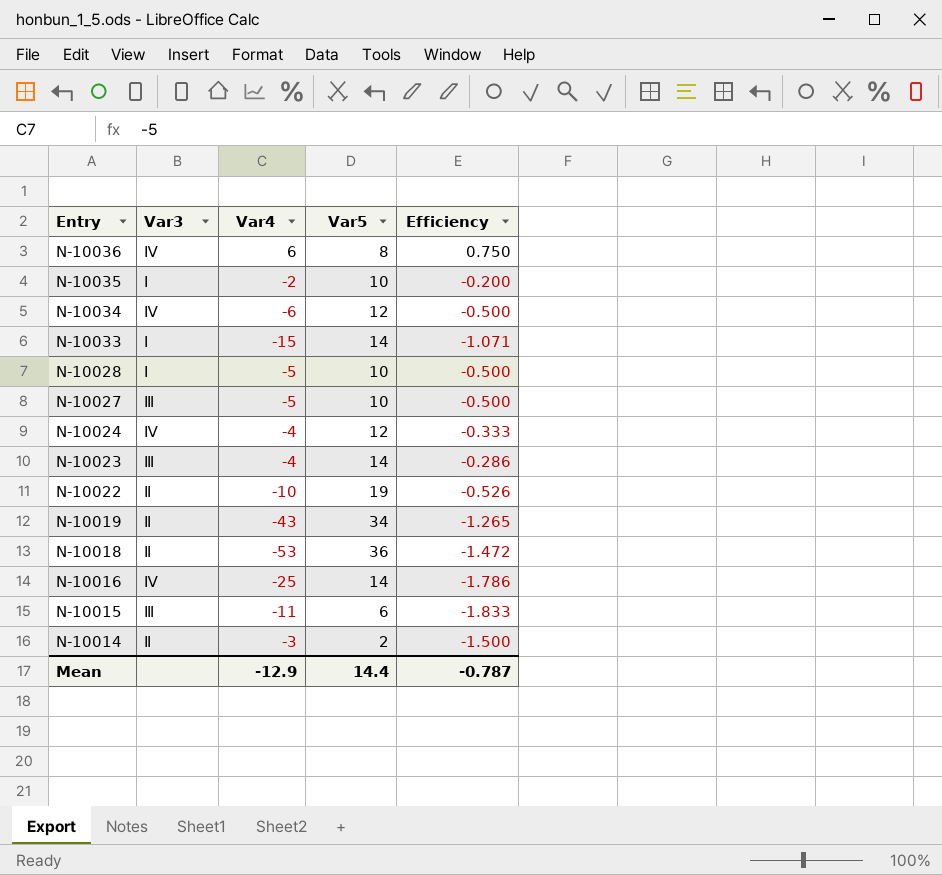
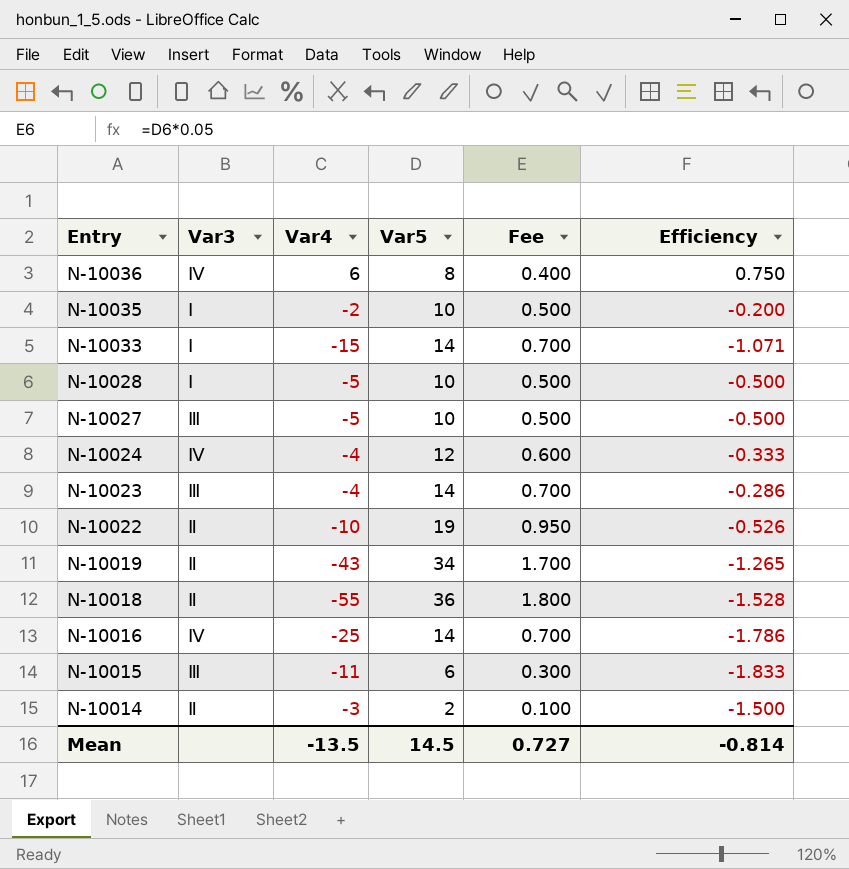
column Fee | formula: none -> [Var5] * 0.05
row N-10034: Ⅳ | -6 | 12 | -0.500 -> none
N-10018 | Var4: -53 -> -55
N-10018 | Efficiency: -1.472 -> -1.528
Mean | Var4: -12.9 -> -13.5
Mean | Var5: 14.4 -> 14.5
Mean | Efficiency: -0.787 -> -0.814

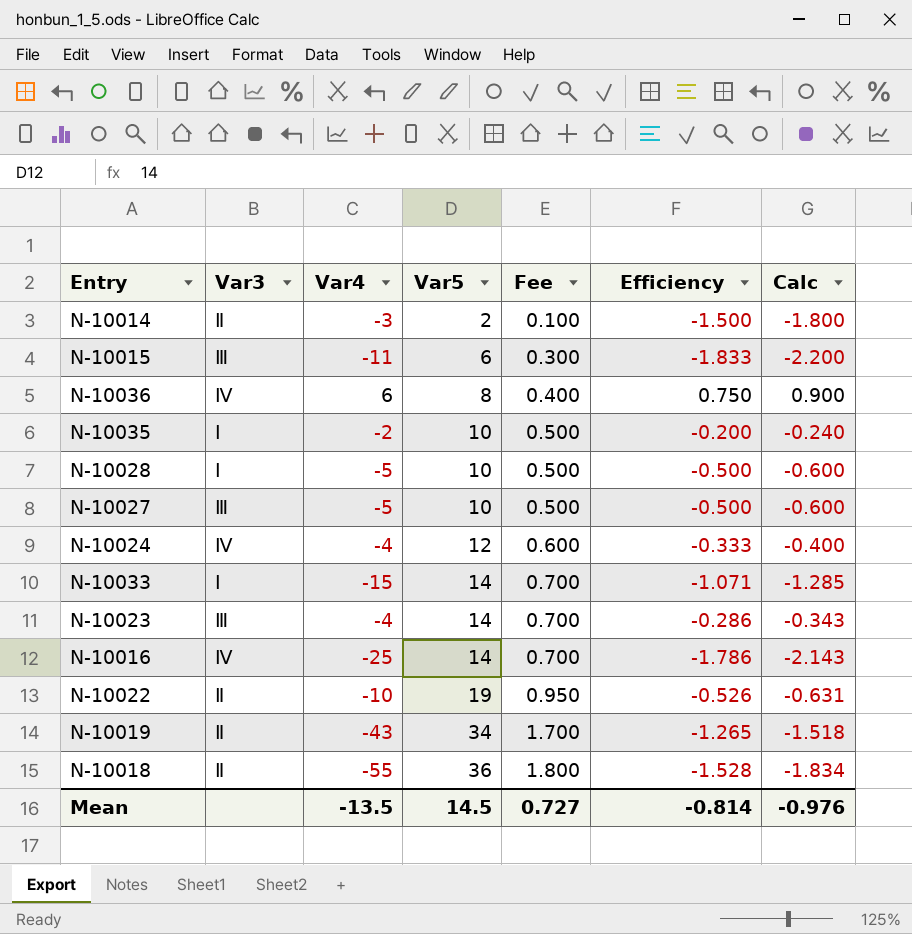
row order: Entry descending -> Var5 ascending
column Calc | formula: none -> [Efficiency] * 1.2

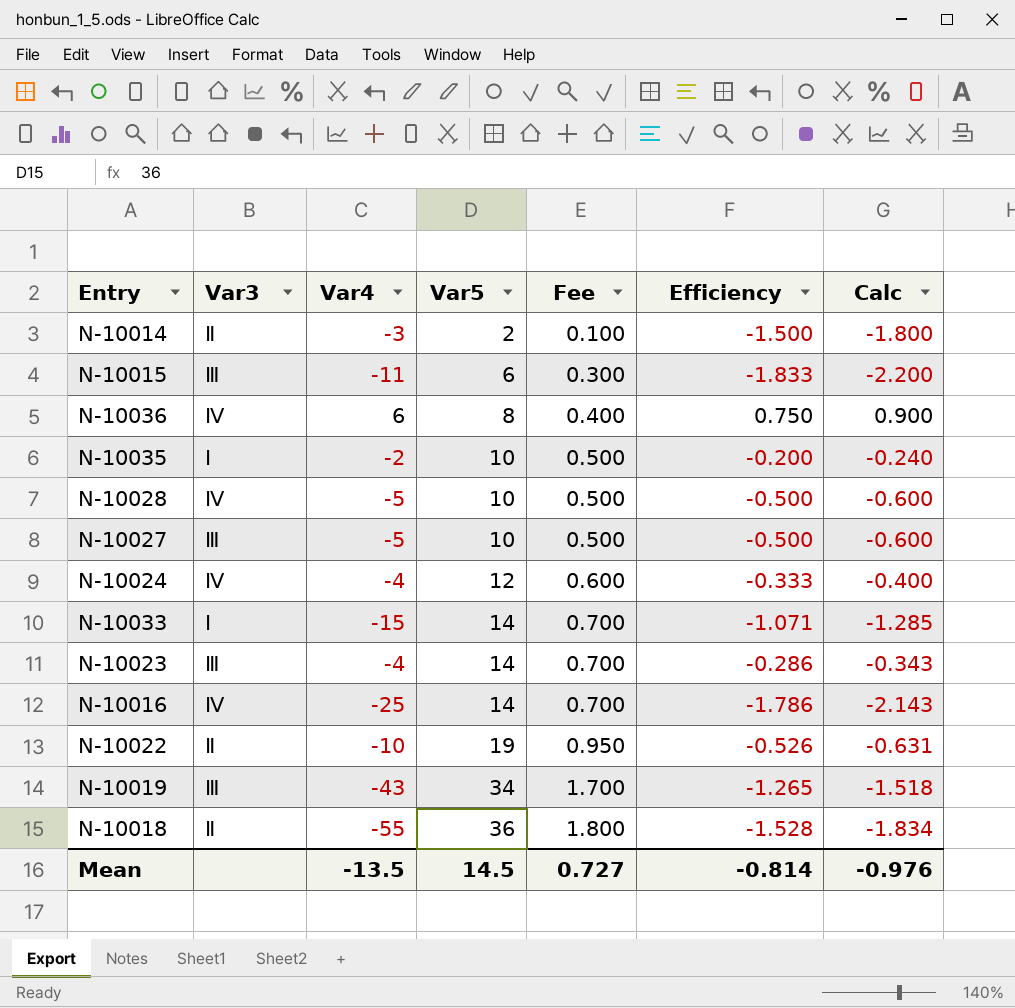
N-10028 | Var3: Ⅰ -> Ⅳ
N-10019 | Var3: Ⅱ -> Ⅲ

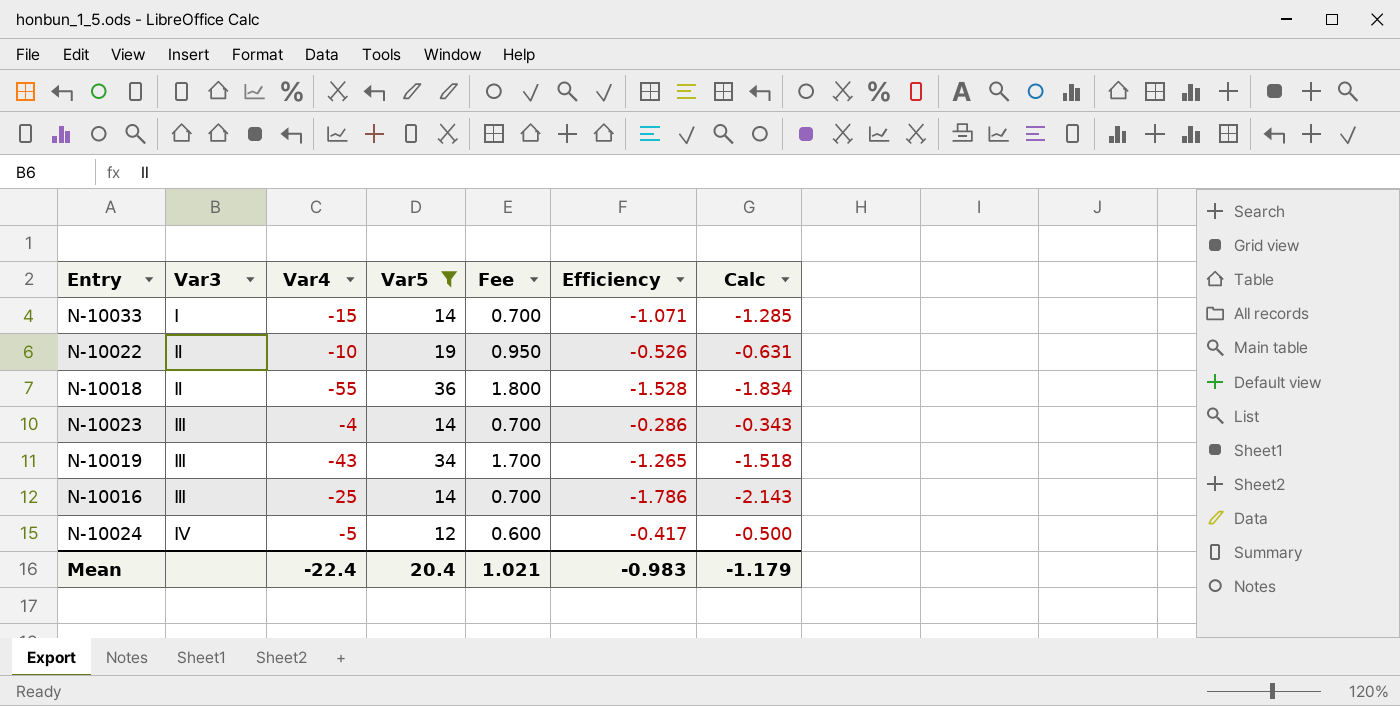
filter: none -> Var5 >= 12
row order: Var5 ascending -> Var3 ascending
N-10016 | Var3: Ⅳ -> Ⅲ
N-10024 | Var4: -4 -> -5
N-10024 | Efficiency: -0.333 -> -0.417
N-10024 | Calc: -0.400 -> -0.500
Mean | Var4: -13.5 -> -22.4
Mean | Var5: 14.5 -> 20.4
Mean | Fee: 0.727 -> 1.021
Mean | Efficiency: -0.814 -> -0.983
Mean | Calc: -0.976 -> -1.179

